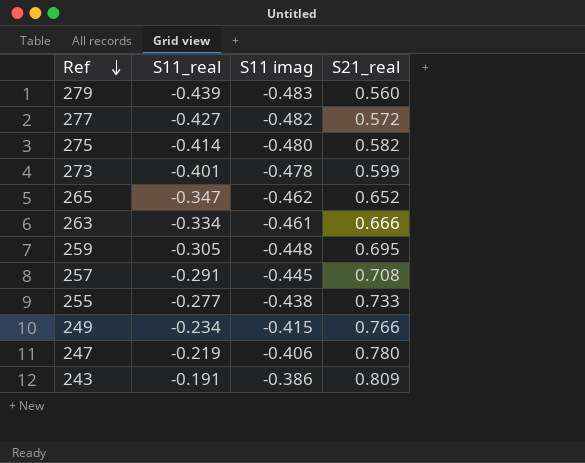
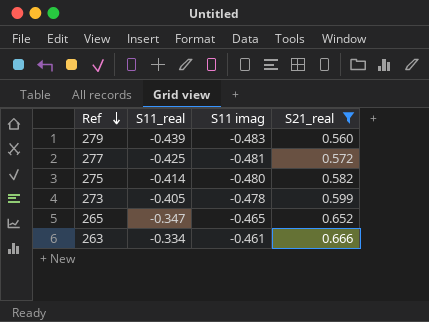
filter: none -> S21_real <= 0.666
277 | S11_real: -0.427 -> -0.425
277 | S11 imag: -0.482 -> -0.481
273 | S11_real: -0.401 -> -0.405
265 | S11 imag: -0.462 -> -0.465

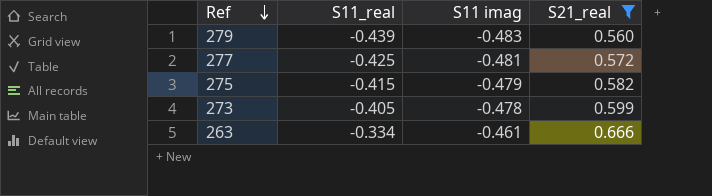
row 265: -0.347 | -0.465 | 0.652 -> none
275 | S11_real: -0.414 -> -0.415
275 | S11 imag: -0.480 -> -0.479

